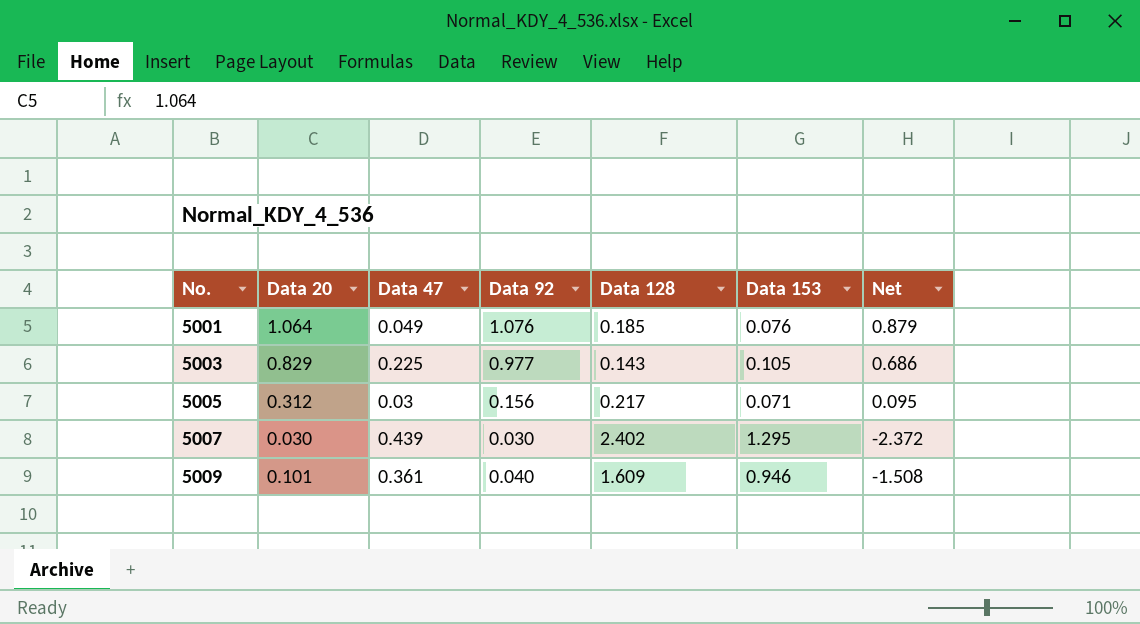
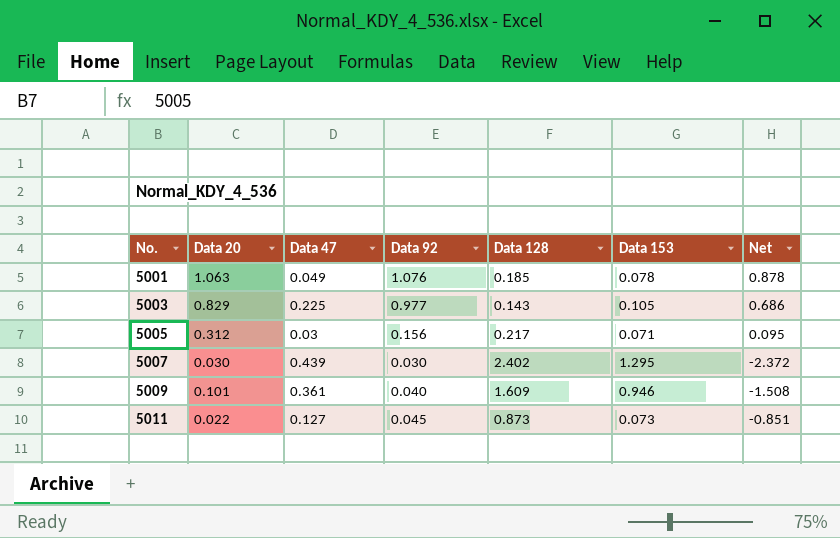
5001 | Data 20: 1.064 -> 1.063
5001 | Data 153: 0.076 -> 0.078
5001 | Net: 0.879 -> 0.878
row 5011: none -> 0.022 | 0.127 | 0.045 | 0.873 | 0.073 | -0.851

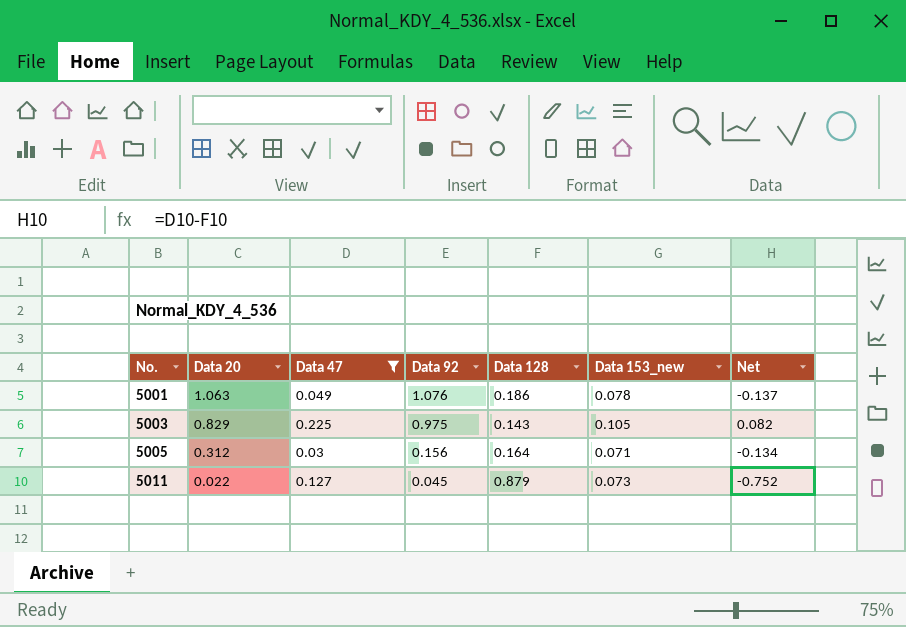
filter: none -> Data 47 <= 0.225
column name: Data 153 -> Data 153_new
column Net | formula: [Data 20] - [Data 128] -> [Data 47] - [Data 128]
5001 | Data 128: 0.185 -> 0.186
5003 | Data 92: 0.977 -> 0.975
5005 | Data 128: 0.217 -> 0.164
5011 | Data 128: 0.873 -> 0.879

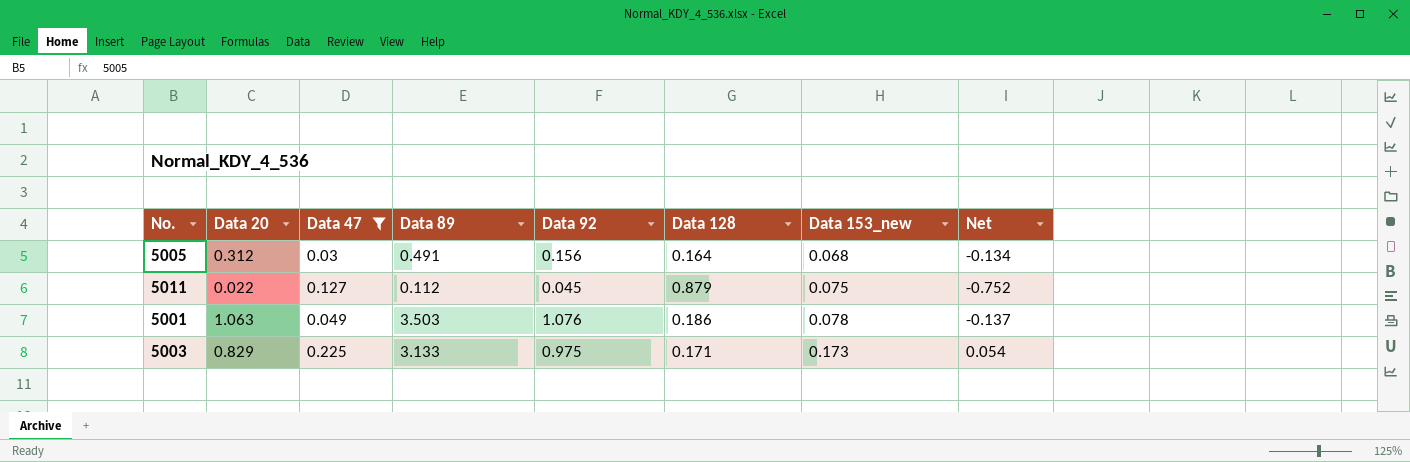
row order: No. ascending -> Data 153_new ascending
column Data 89 | position: none -> 4
5005 | Data 153_new: 0.071 -> 0.068
5011 | Data 153_new: 0.073 -> 0.075
5003 | Data 128: 0.143 -> 0.171
5003 | Data 153_new: 0.105 -> 0.173
5003 | Net: 0.082 -> 0.054

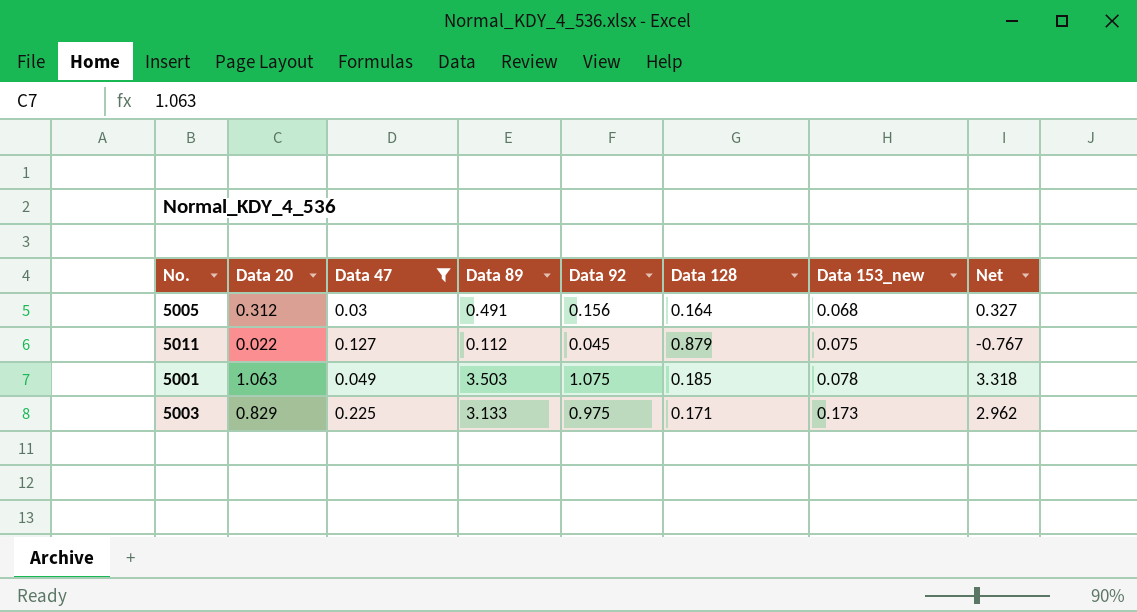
column Net | formula: [Data 47] - [Data 128] -> [Data 89] - [Data 128]
5001 | Data 92: 1.076 -> 1.075
5001 | Data 128: 0.186 -> 0.185

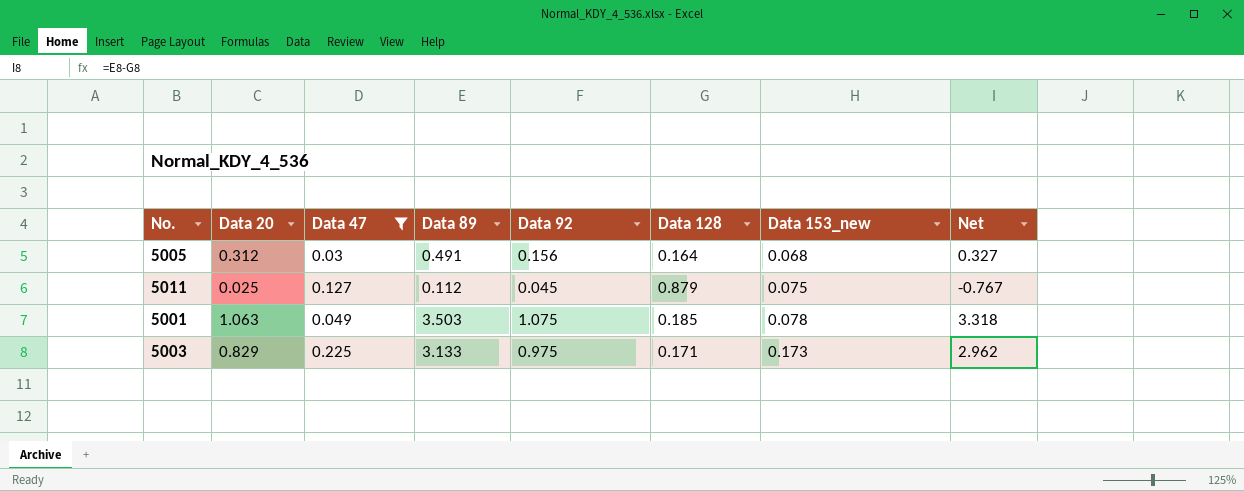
5011 | Data 20: 0.022 -> 0.025

